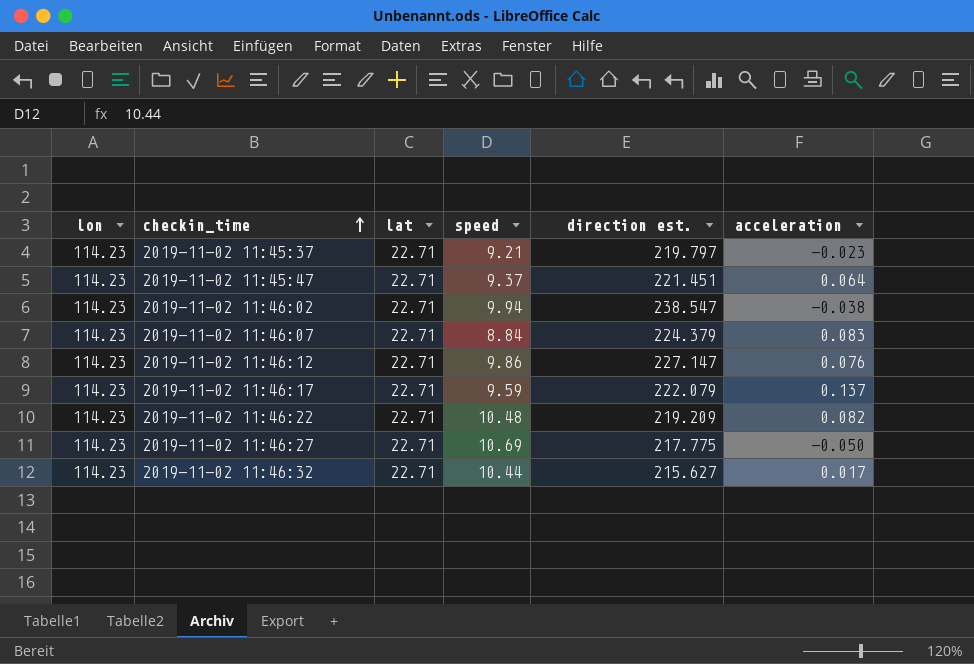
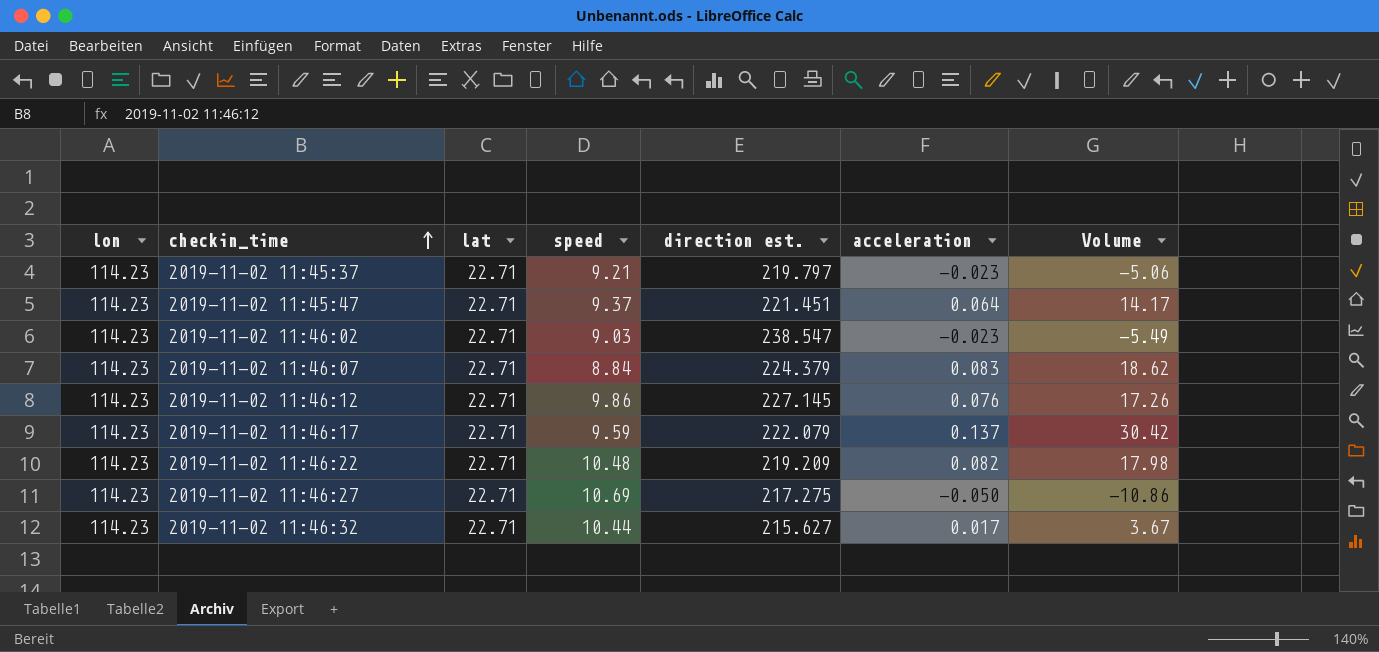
column Volume | formula: none -> [direction est.] * [acceleration]
2019-11-02 11:46:02 | speed: 9.94 -> 9.03
2019-11-02 11:46:02 | acceleration: -0.038 -> -0.023
2019-11-02 11:46:12 | direction est.: 227.147 -> 227.145
2019-11-02 11:46:27 | direction est.: 217.775 -> 217.275

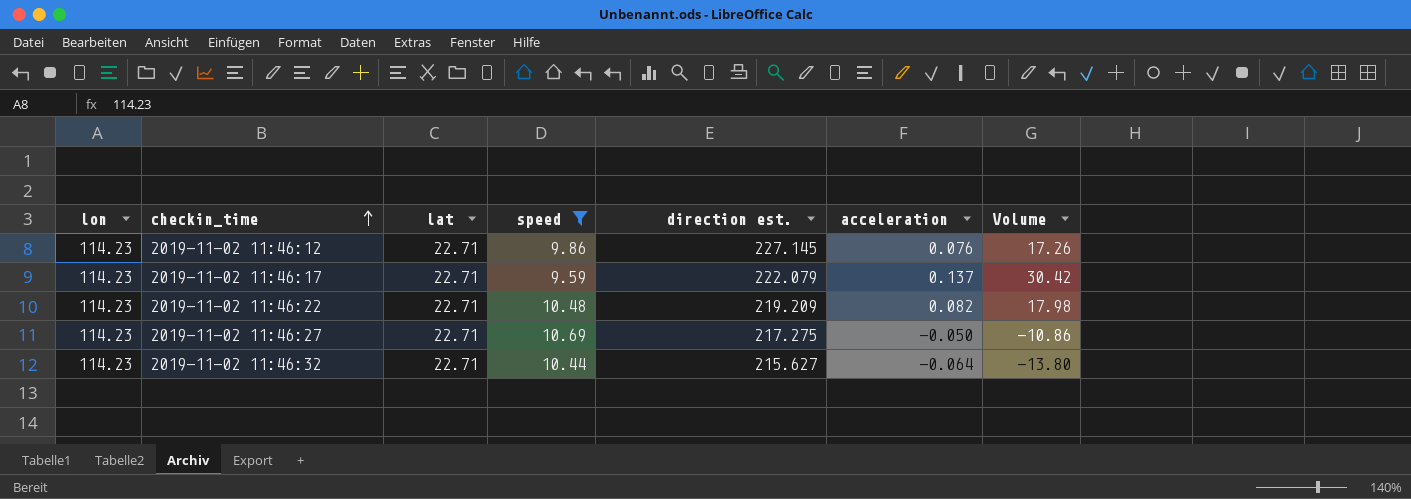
filter: none -> speed >= 9.59
2019-11-02 11:46:32 | acceleration: 0.017 -> -0.064
2019-11-02 11:46:32 | Volume: 3.67 -> -13.80

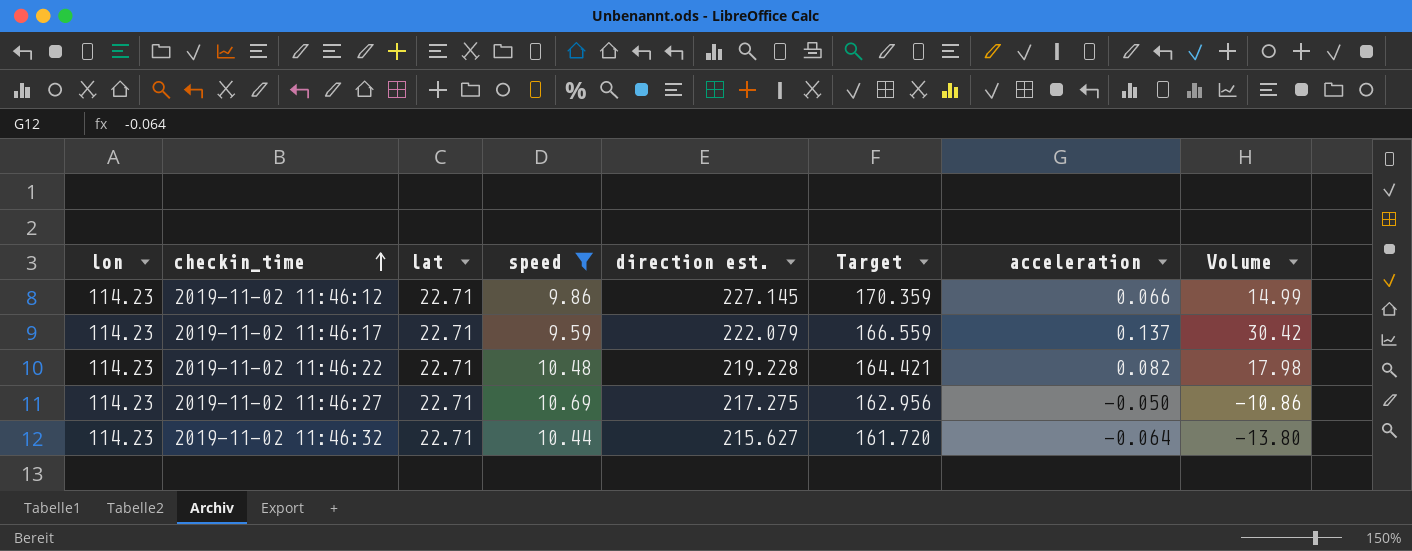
column Target | formula: none -> [direction est.] * 0.75
2019-11-02 11:46:12 | acceleration: 0.076 -> 0.066
2019-11-02 11:46:12 | Volume: 17.26 -> 14.99
2019-11-02 11:46:22 | direction est.: 219.209 -> 219.228

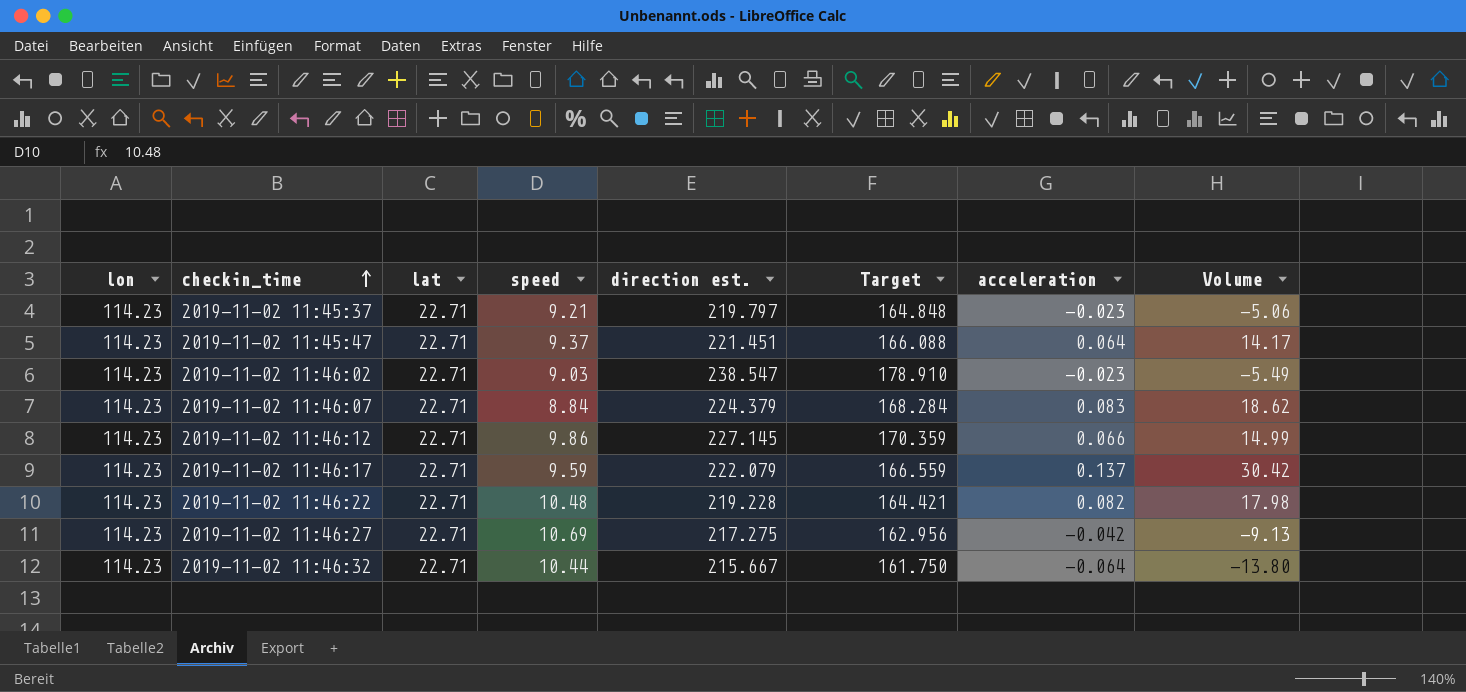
filter: speed >= 9.59 -> none
2019-11-02 11:46:27 | acceleration: -0.050 -> -0.042
2019-11-02 11:46:27 | Volume: -10.86 -> -9.13
2019-11-02 11:46:32 | direction est.: 215.627 -> 215.667
2019-11-02 11:46:32 | Target: 161.720 -> 161.750

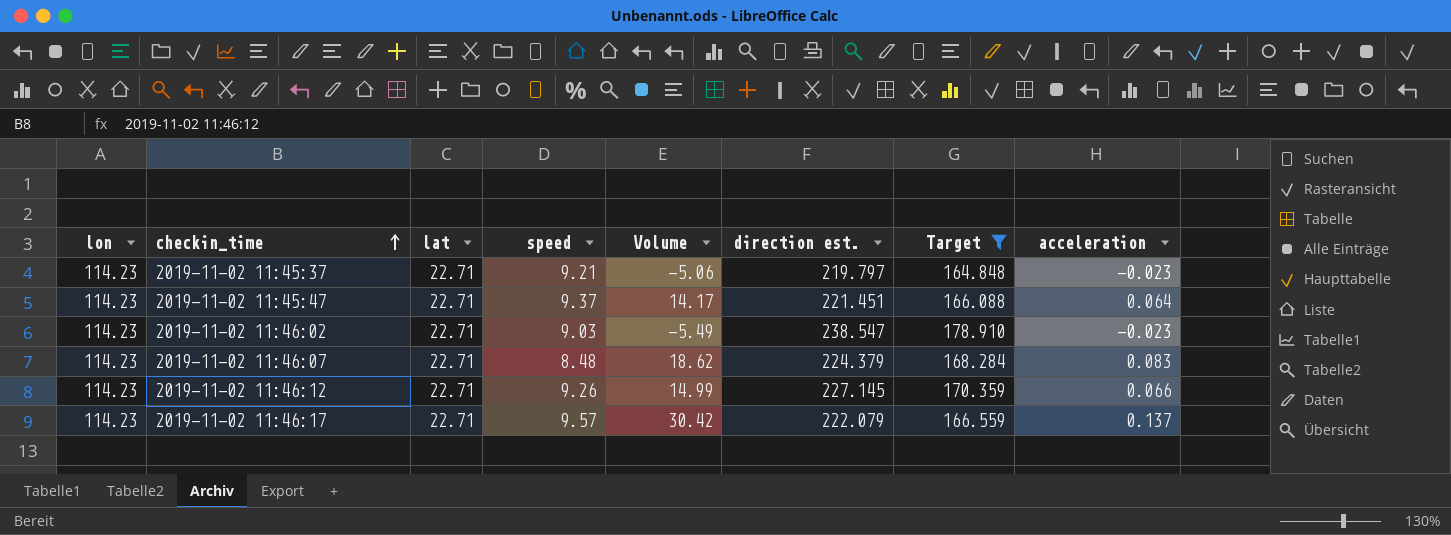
filter: none -> Target >= 164.848
column Volume | position: 8 -> 5
2019-11-02 11:46:07 | speed: 8.84 -> 8.48
2019-11-02 11:46:12 | speed: 9.86 -> 9.26
2019-11-02 11:46:17 | speed: 9.59 -> 9.57

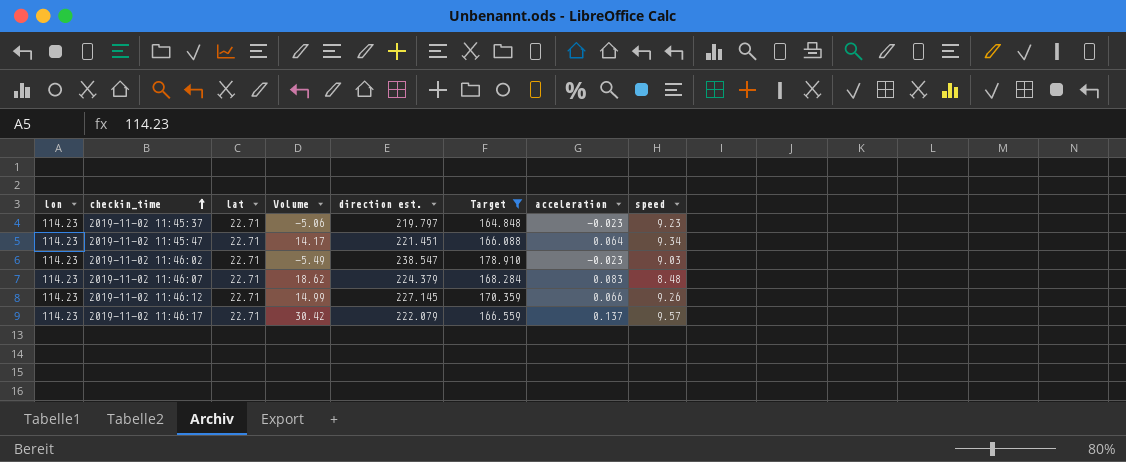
column speed | position: 4 -> 8
2019-11-02 11:45:37 | speed: 9.21 -> 9.23
2019-11-02 11:45:47 | speed: 9.37 -> 9.34

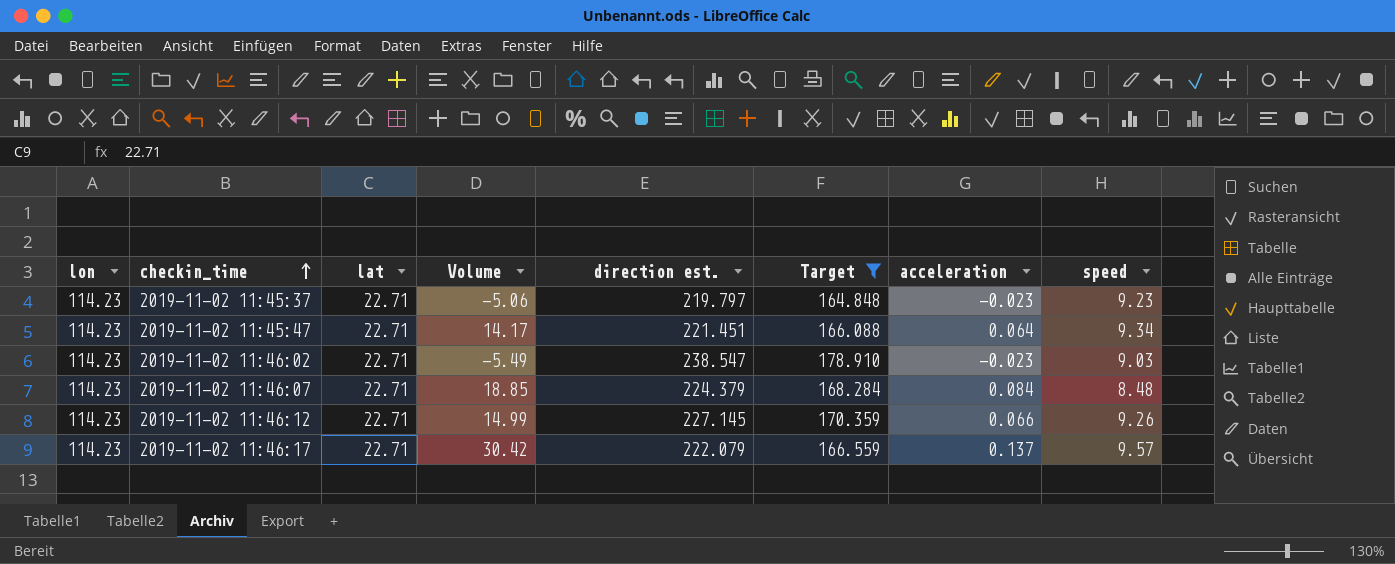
2019-11-02 11:46:07 | Volume: 18.62 -> 18.85
2019-11-02 11:46:07 | acceleration: 0.083 -> 0.084

